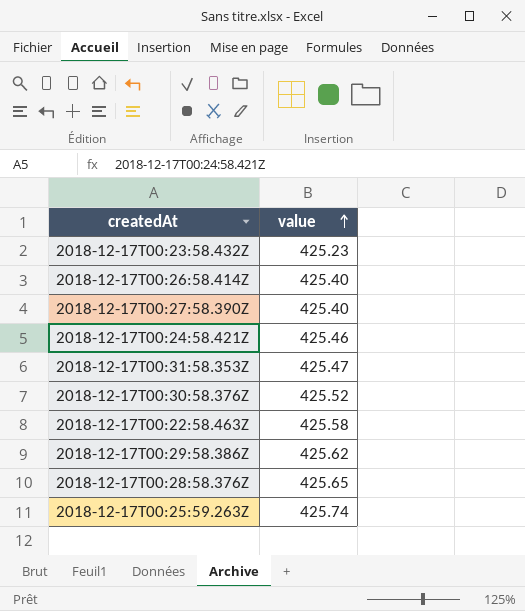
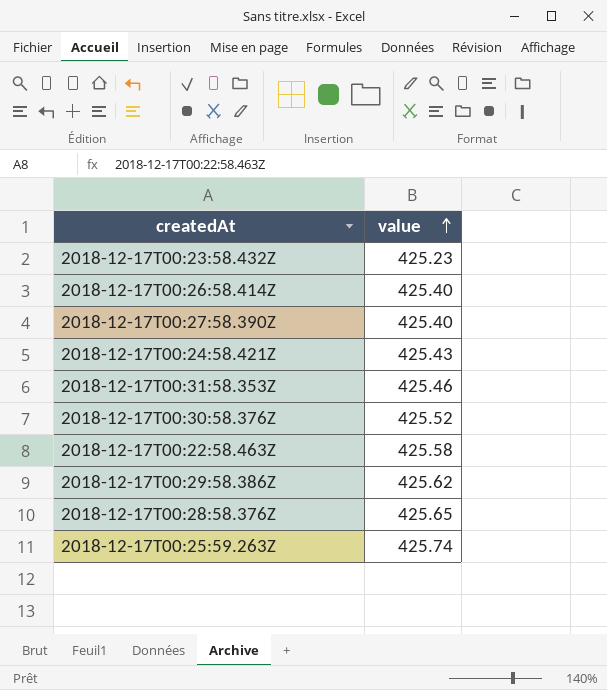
2018-12-17T00:24:58.421Z | value: 425.46 -> 425.43
2018-12-17T00:31:58.353Z | value: 425.47 -> 425.46

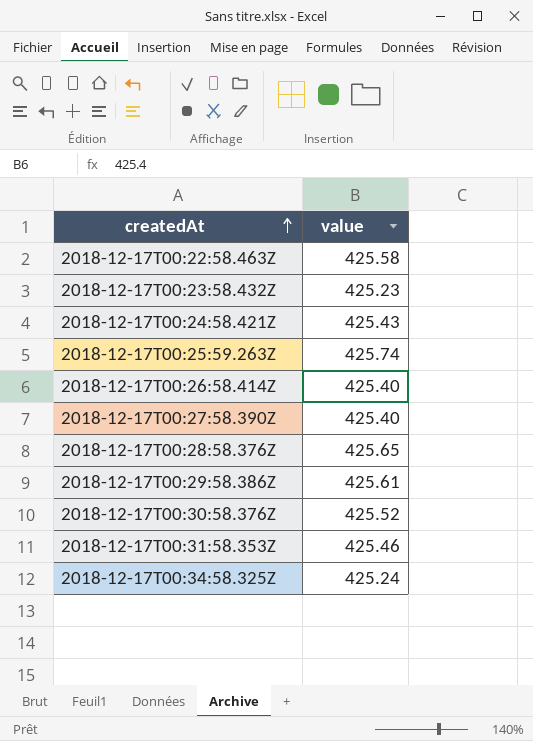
row order: value ascending -> createdAt ascending
2018-12-17T00:29:58.386Z | value: 425.62 -> 425.61
row 2018-12-17T00:34:58.325Z: none -> 425.24

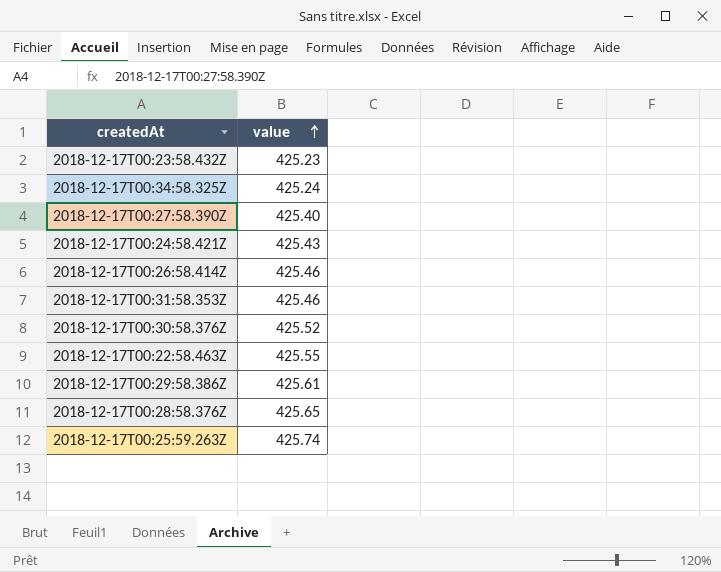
row order: createdAt ascending -> value ascending
2018-12-17T00:26:58.414Z | value: 425.40 -> 425.46
2018-12-17T00:22:58.463Z | value: 425.58 -> 425.55

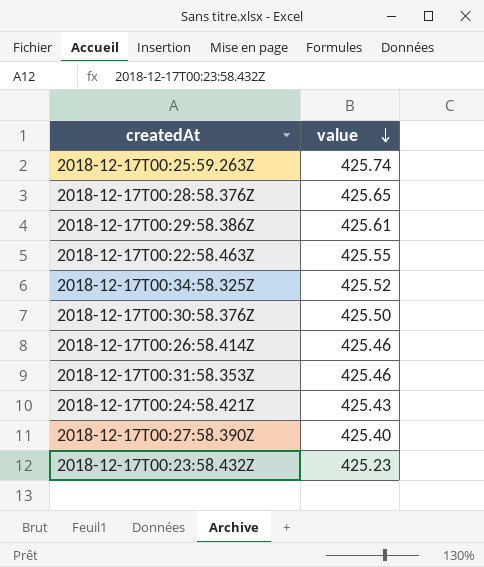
row order: value ascending -> value descending
2018-12-17T00:34:58.325Z | value: 425.24 -> 425.52
2018-12-17T00:30:58.376Z | value: 425.52 -> 425.50

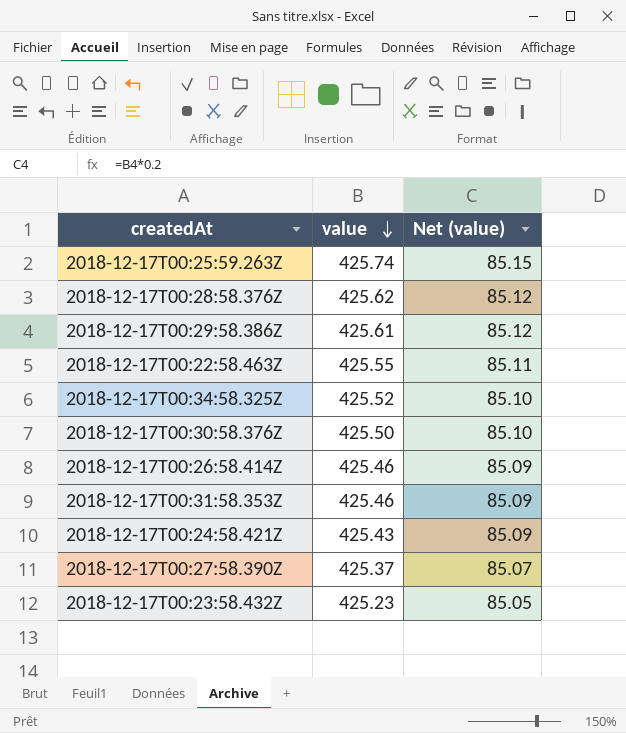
column Net (value) | formula: none -> [value] * 0.2
2018-12-17T00:28:58.376Z | value: 425.65 -> 425.62
2018-12-17T00:27:58.390Z | value: 425.40 -> 425.37

